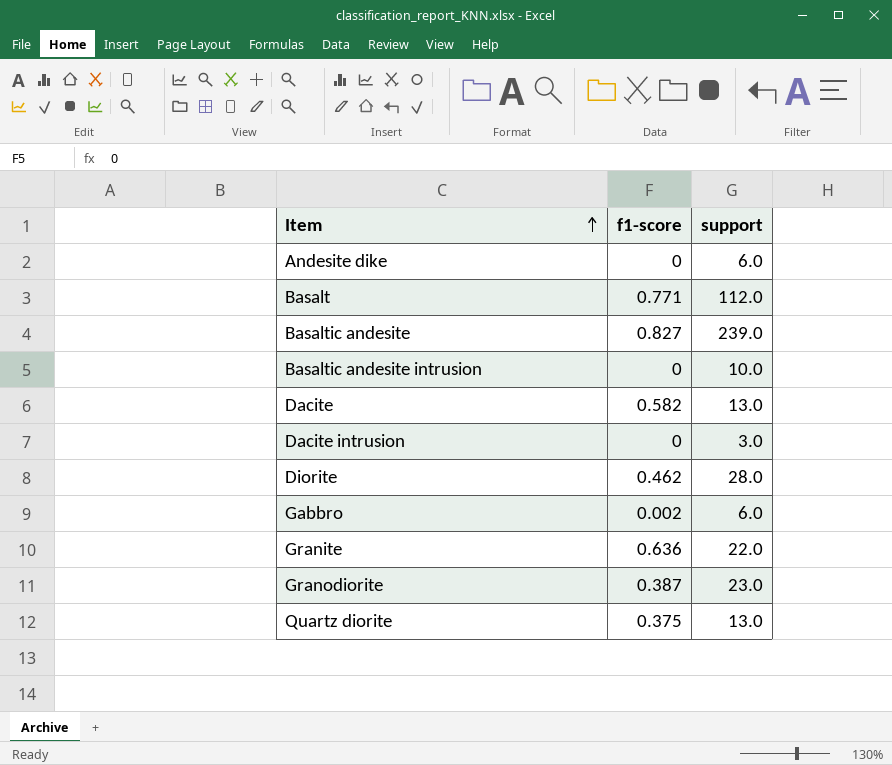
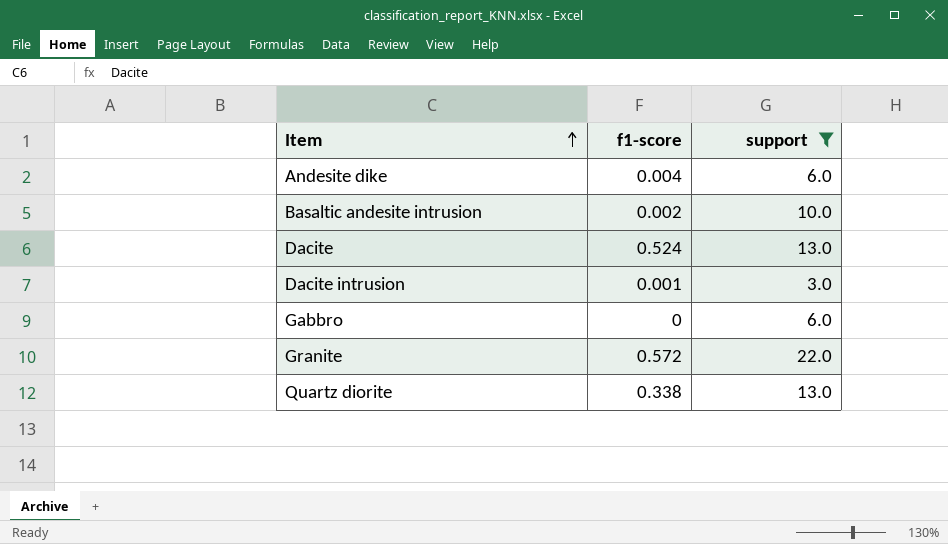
filter: none -> support <= 22.0
Andesite dike | f1-score: 0 -> 0.004
Basaltic andesite intrusion | f1-score: 0 -> 0.002
Dacite | f1-score: 0.582 -> 0.524
Dacite intrusion | f1-score: 0 -> 0.001
Gabbro | f1-score: 0.002 -> 0
Granite | f1-score: 0.636 -> 0.572
Quartz diorite | f1-score: 0.375 -> 0.338

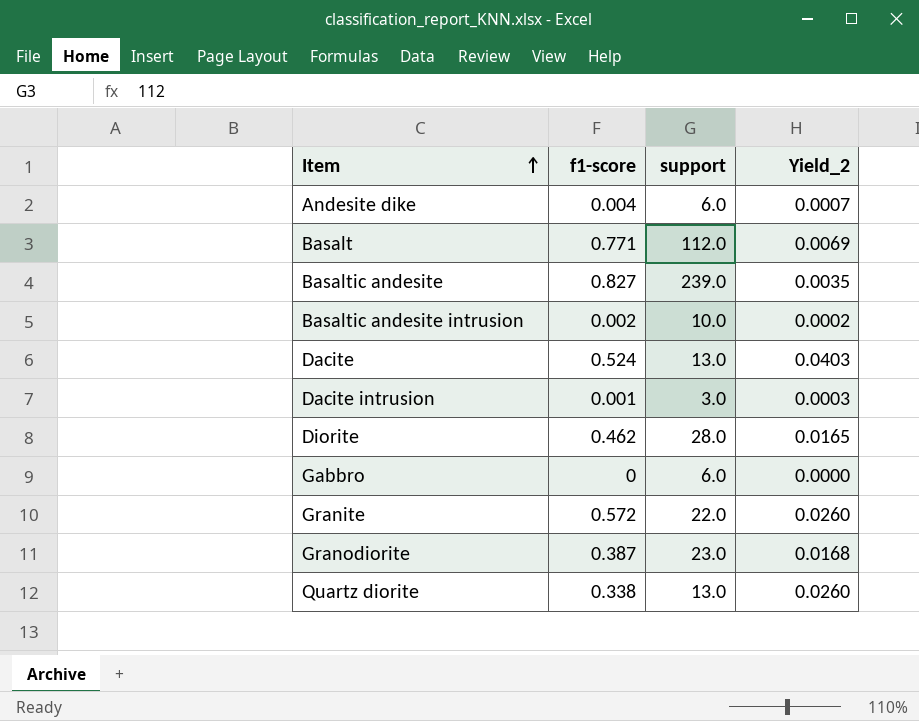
filter: support <= 22.0 -> none
column Yield_2 | formula: none -> [f1-score] / [support]

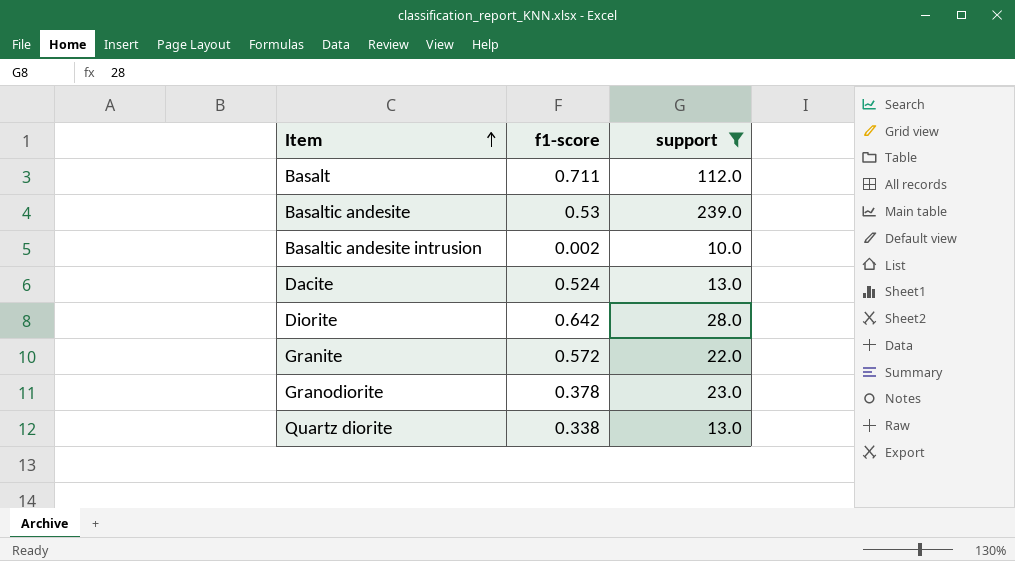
filter: none -> support >= 10.0
column Yield_2 | formula: [f1-score] / [support] -> none
Basalt | f1-score: 0.771 -> 0.711
Basaltic andesite | f1-score: 0.827 -> 0.53
Diorite | f1-score: 0.462 -> 0.642
Granodiorite | f1-score: 0.387 -> 0.378

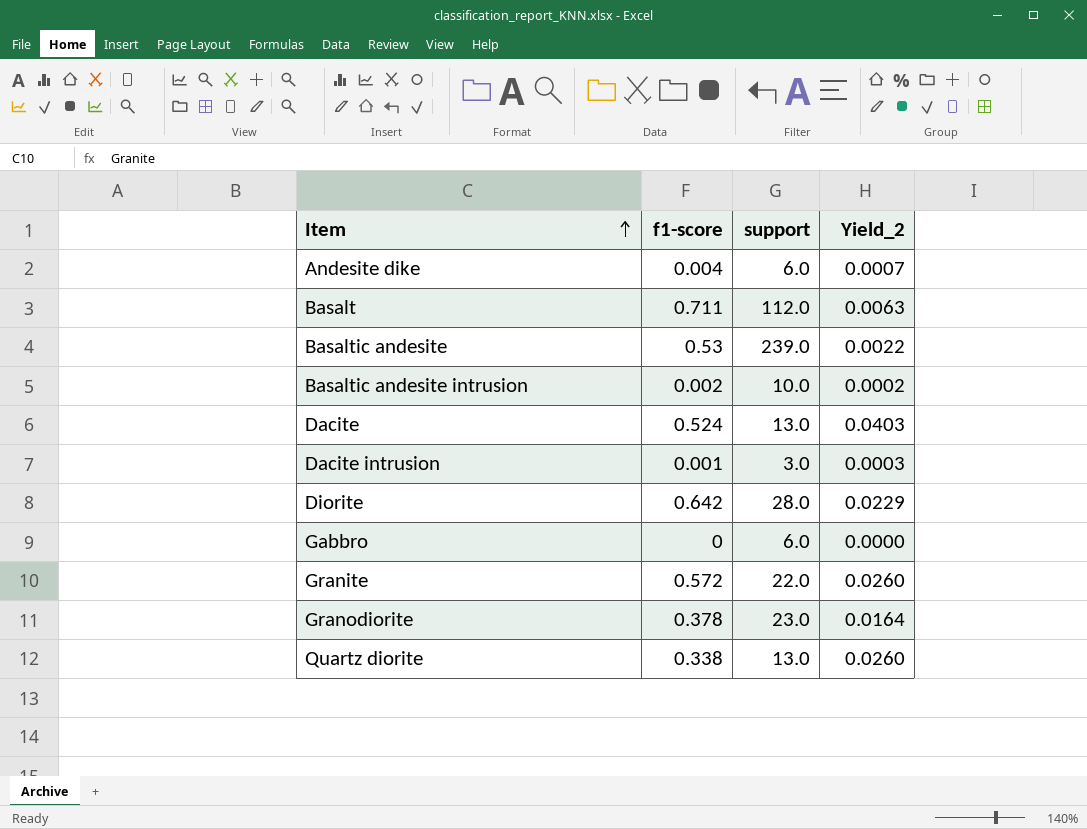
filter: support >= 10.0 -> none
column Yield_2 | formula: none -> [f1-score] / [support]

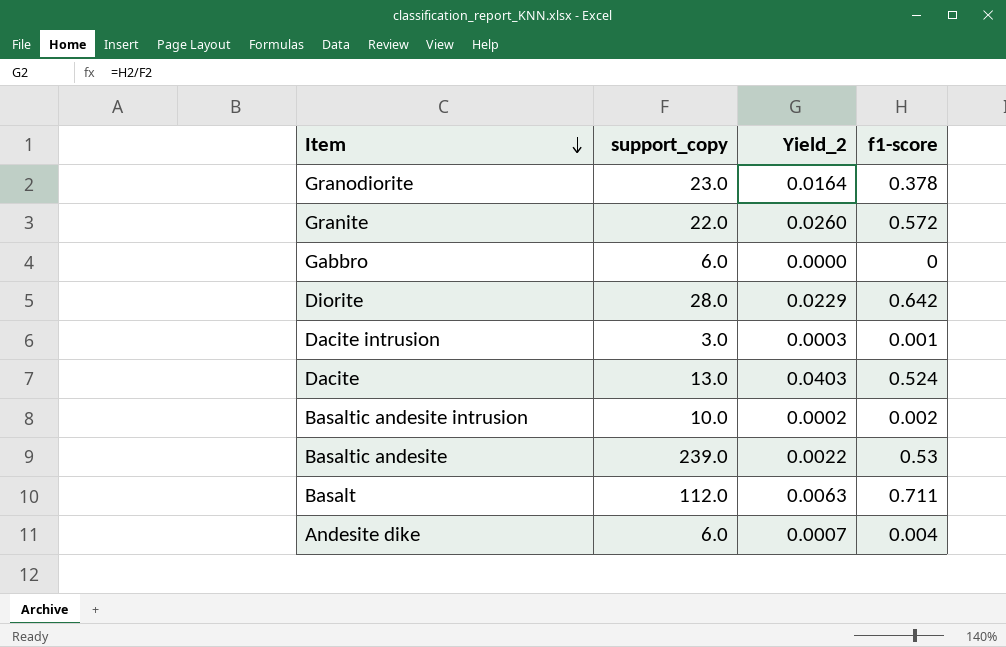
row order: Item ascending -> Item descending
column name: support -> support_copy
column f1-score | position: 2 -> 4
row Quartz diorite: 0.338 | 13.0 | 0.0260 -> none

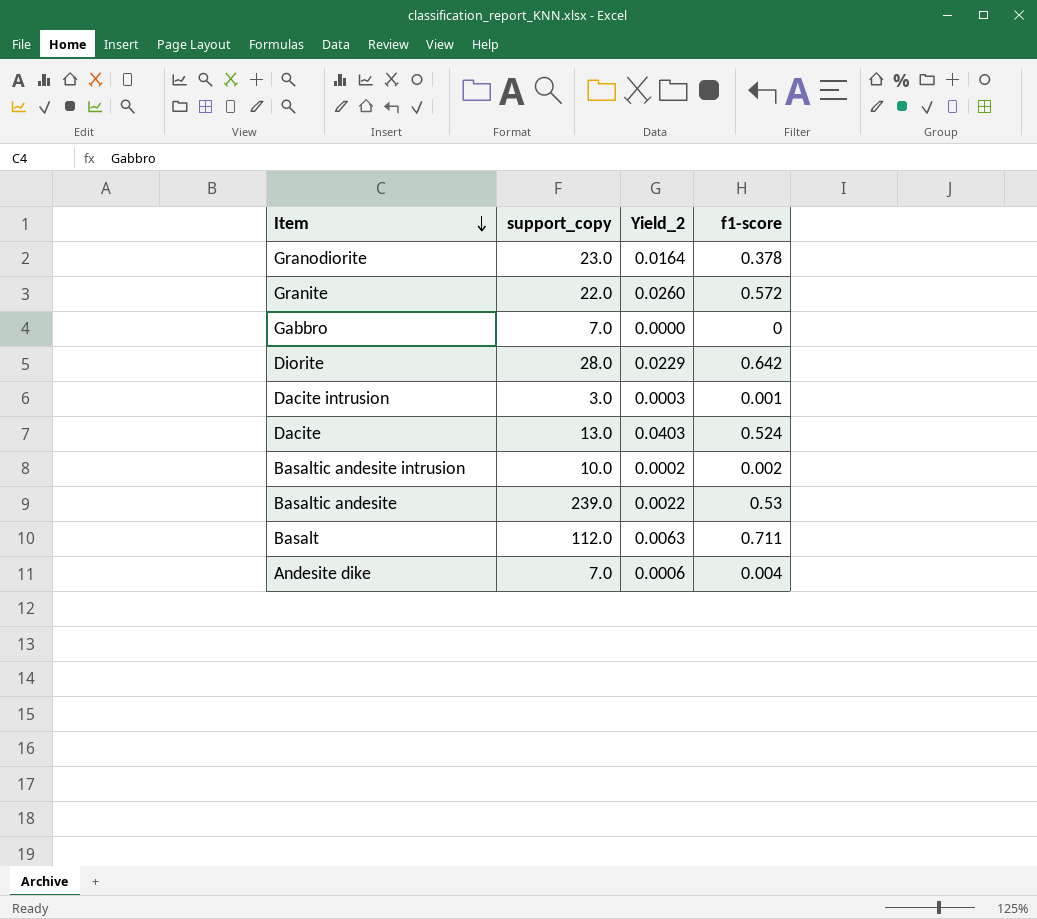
Gabbro | support_copy: 6.0 -> 7.0
Andesite dike | support_copy: 6.0 -> 7.0
Andesite dike | Yield_2: 0.0007 -> 0.0006

